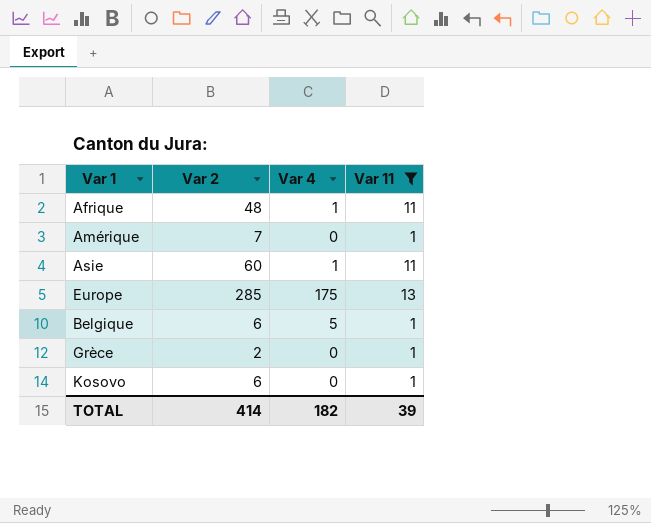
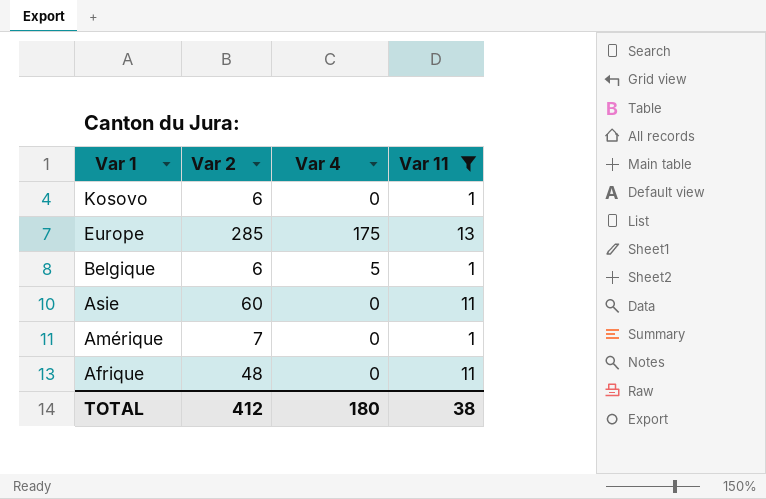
row order: none -> Var 1 descending
row Grèce: 2 | 0 | 1 -> none
Asie | Var 4: 1 -> 0
Afrique | Var 4: 1 -> 0
TOTAL | Var 2: 414 -> 412
TOTAL | Var 4: 182 -> 180
TOTAL | Var 11: 39 -> 38

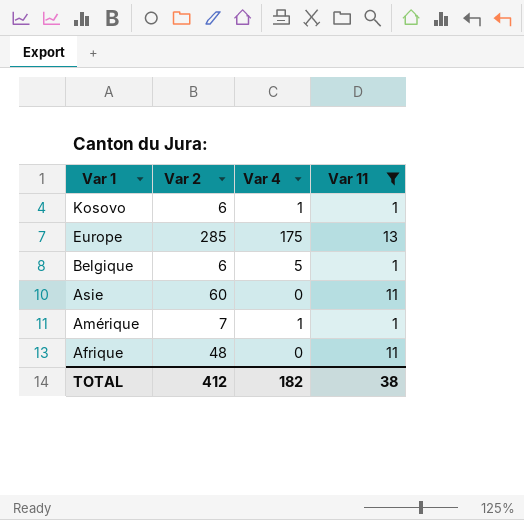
Kosovo | Var 4: 0 -> 1
Amérique | Var 4: 0 -> 1
TOTAL | Var 4: 180 -> 182

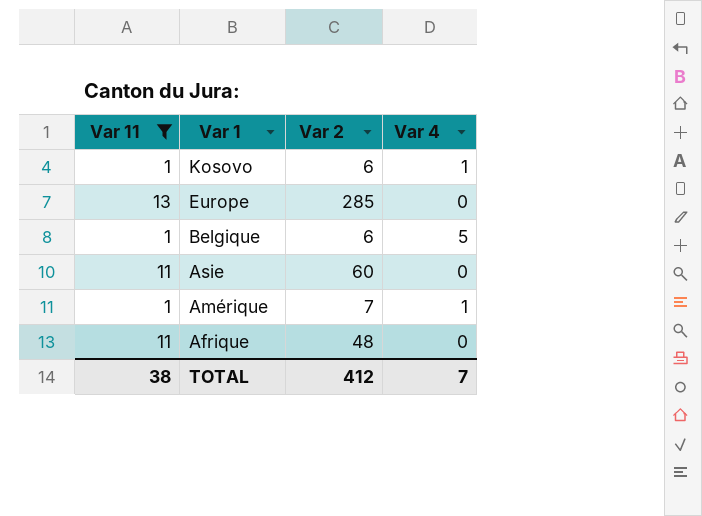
column Var 11 | position: 4 -> 1
Europe | Var 4: 175 -> 0
TOTAL | Var 4: 182 -> 7

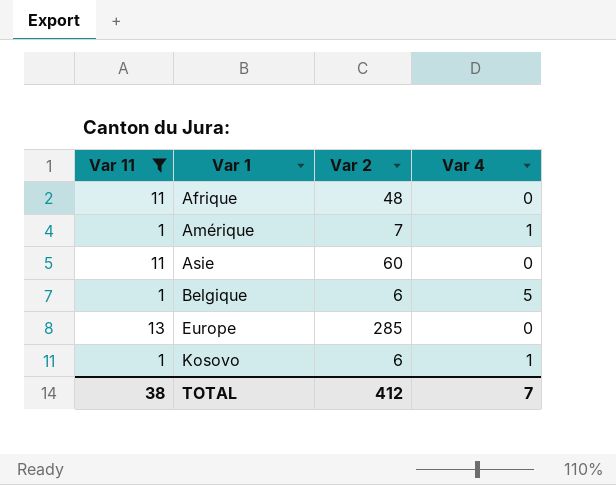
row order: Var 1 descending -> Var 1 ascending

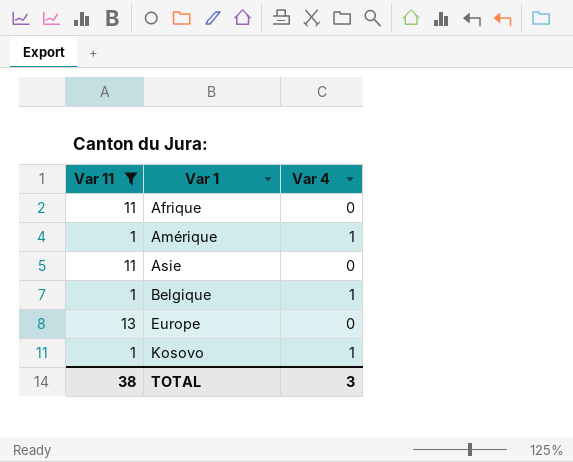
column Var 2 | position: 3 -> none
Belgique | Var 4: 5 -> 1
TOTAL | Var 4: 7 -> 3

